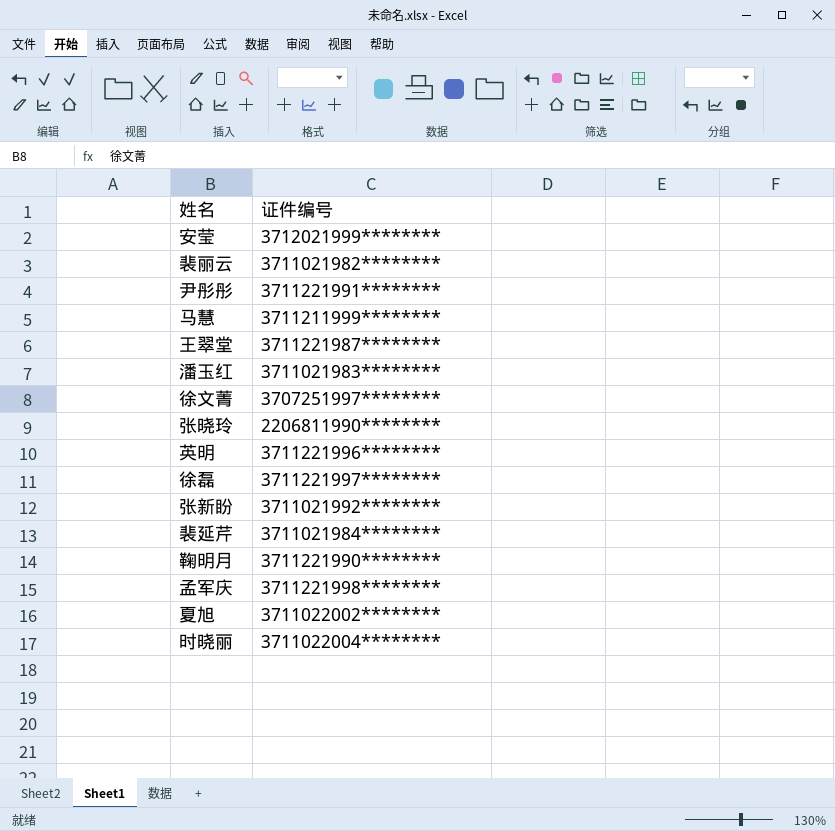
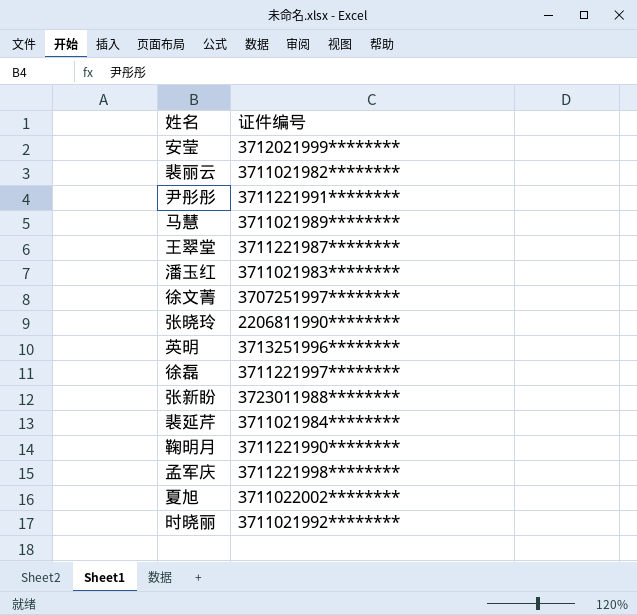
马慧 | 证件编号: 3711211999******** -> 3711021989********
英明 | 证件编号: 3711221996******** -> 3713251996********
张新盼 | 证件编号: 3711021992******** -> 3723011988********
时晓丽 | 证件编号: 3711022004******** -> 3711021992********

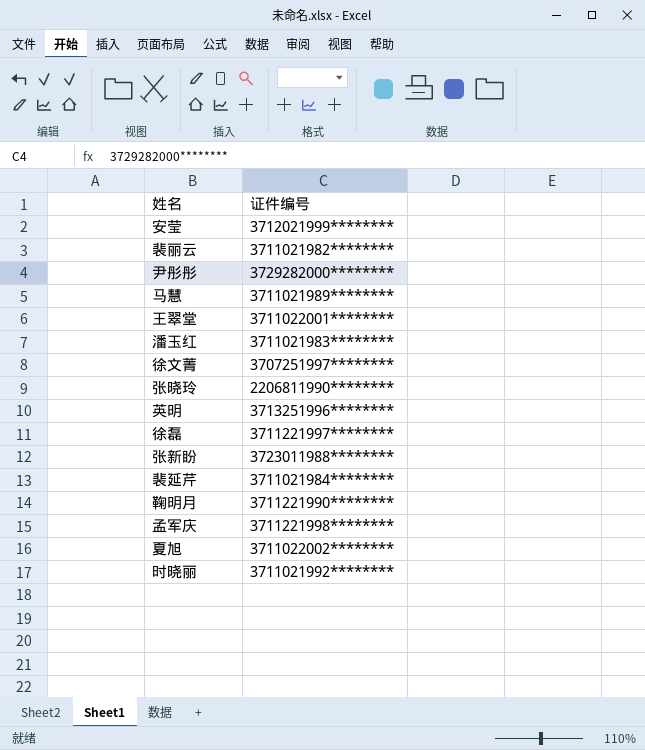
尹彤彤 | 证件编号: 3711221991******** -> 3729282000********
王翠堂 | 证件编号: 3711221987******** -> 3711022001********

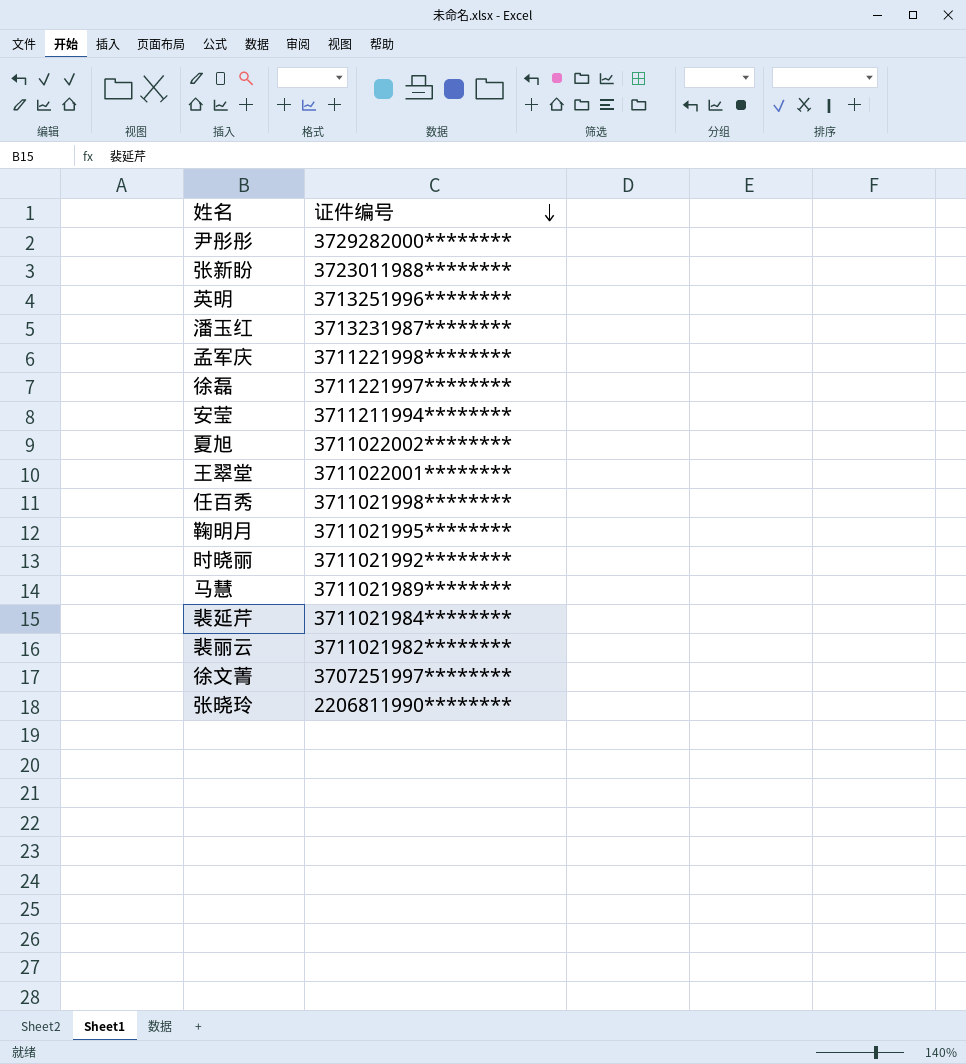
row order: none -> 证件编号 descending
潘玉红 | 证件编号: 3711021983******** -> 3713231987********
安莹 | 证件编号: 3712021999******** -> 3711211994********
row 任百秀: none -> 3711021998********
鞠明月 | 证件编号: 3711221990******** -> 3711021995********

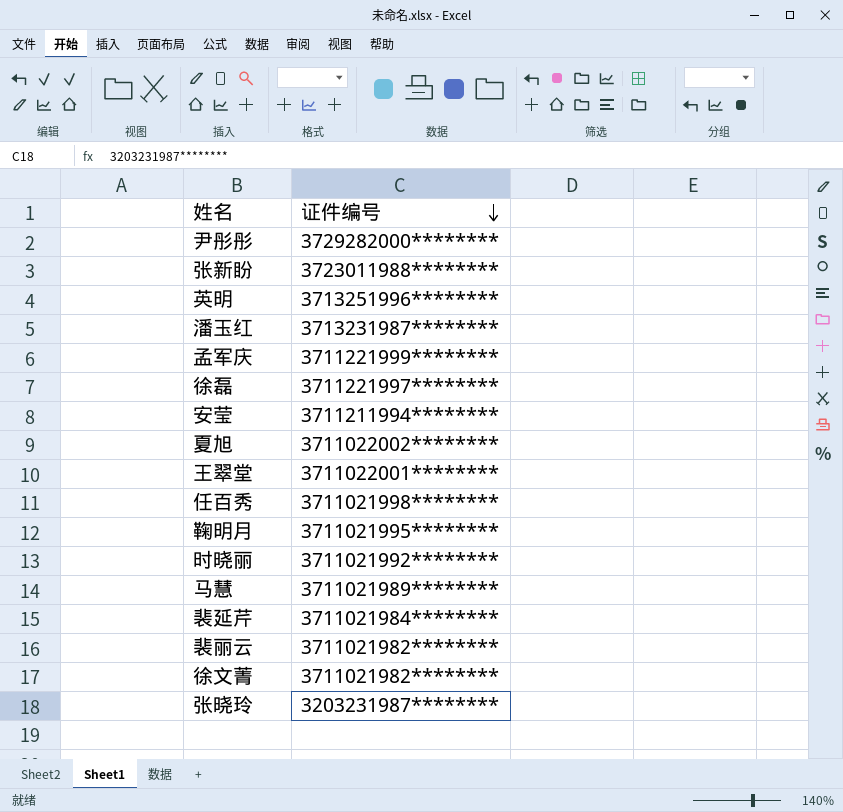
孟军庆 | 证件编号: 3711221998******** -> 3711221999********
徐文菁 | 证件编号: 3707251997******** -> 3711021982********
张晓玲 | 证件编号: 2206811990******** -> 3203231987********

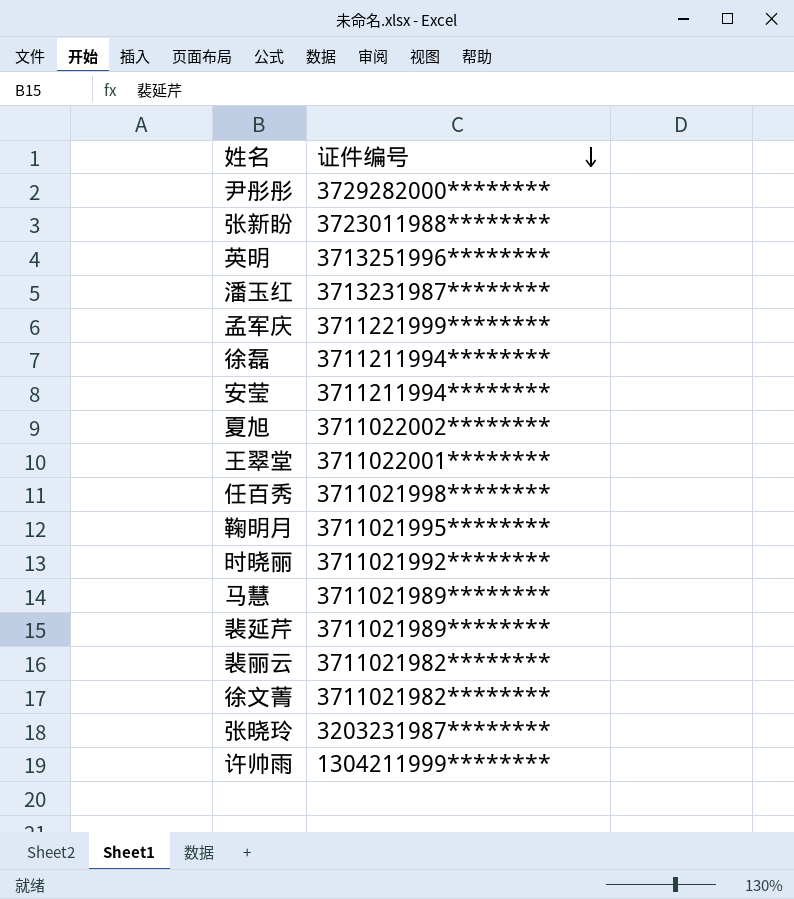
徐磊 | 证件编号: 3711221997******** -> 3711211994********
裴延芹 | 证件编号: 3711021984******** -> 3711021989********
row 许帅雨: none -> 1304211999********

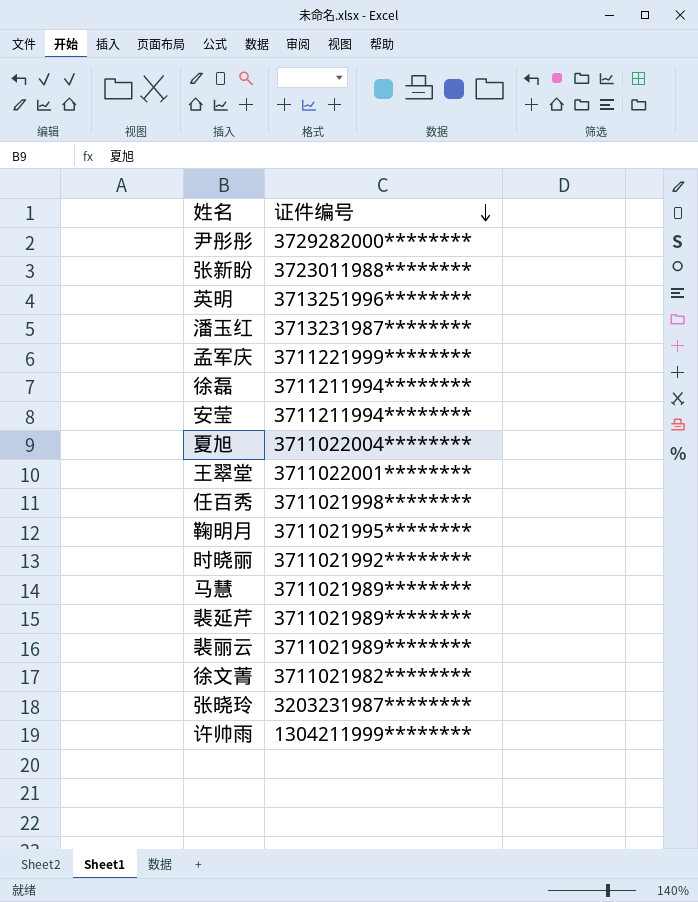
夏旭 | 证件编号: 3711022002******** -> 3711022004********
裴丽云 | 证件编号: 3711021982******** -> 3711021989********

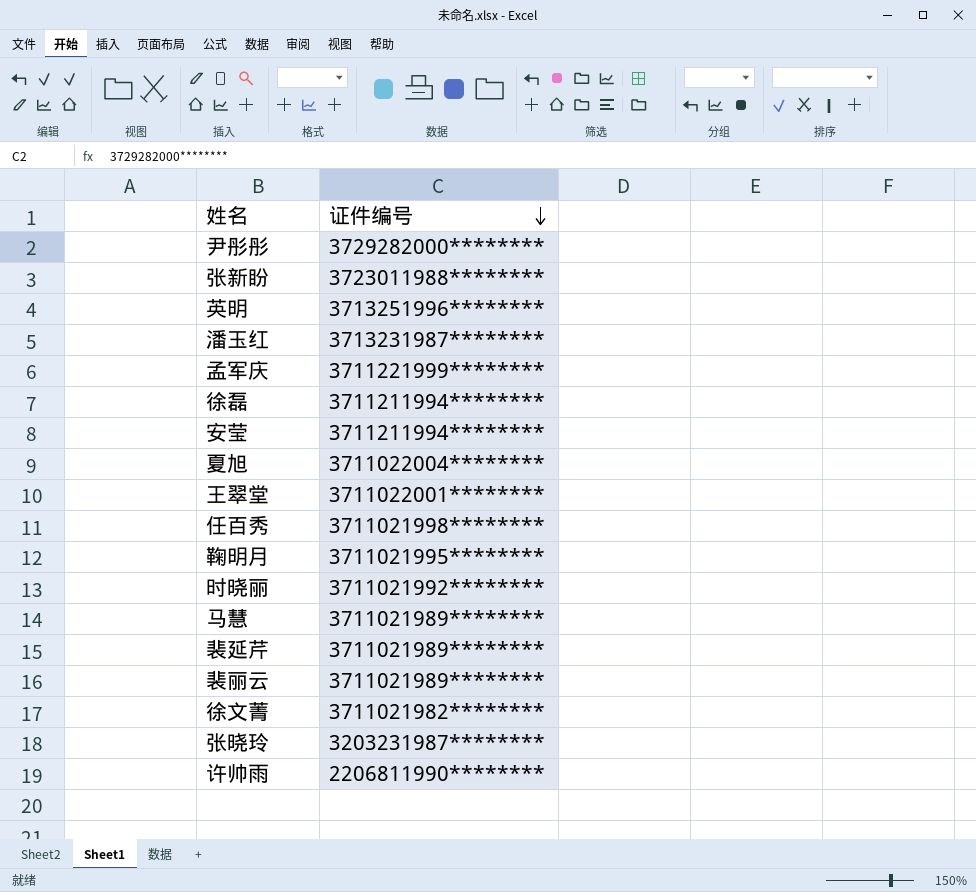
许帅雨 | 证件编号: 1304211999******** -> 2206811990********

